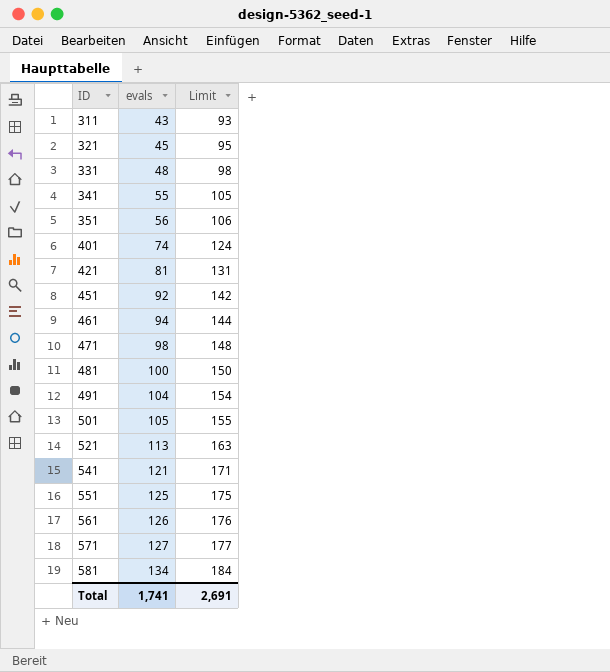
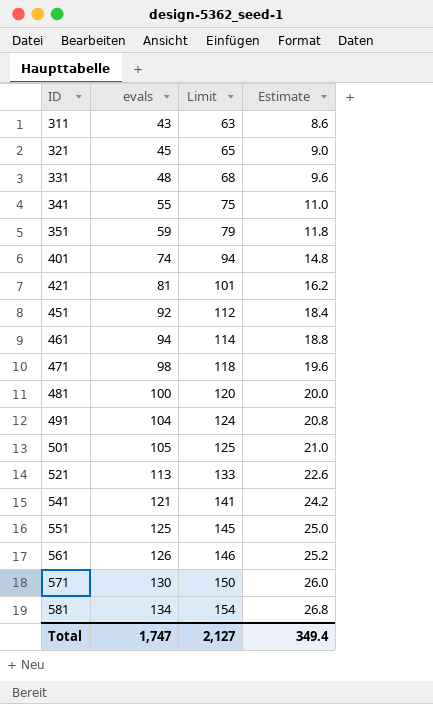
column Limit | formula: [evals] + 50 -> [evals] + 20
column Estimate | formula: none -> [evals] * 0.2
351 | evals: 56 -> 59
571 | evals: 127 -> 130
Total | evals: 1,741 -> 1,747
Total | Limit: 2,691 -> 2,127

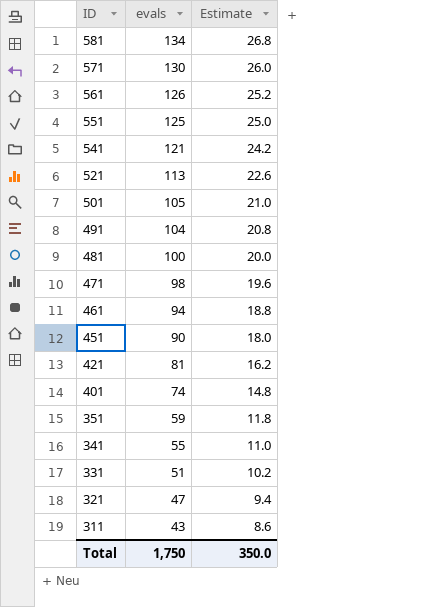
row order: ID ascending -> ID descending
column Limit | formula: [evals] + 20 -> none
451 | evals: 92 -> 90
451 | Estimate: 18.4 -> 18.0
331 | evals: 48 -> 51
331 | Estimate: 9.6 -> 10.2
321 | evals: 45 -> 47
321 | Estimate: 9.0 -> 9.4
Total | evals: 1,747 -> 1,750
Total | Estimate: 349.4 -> 350.0

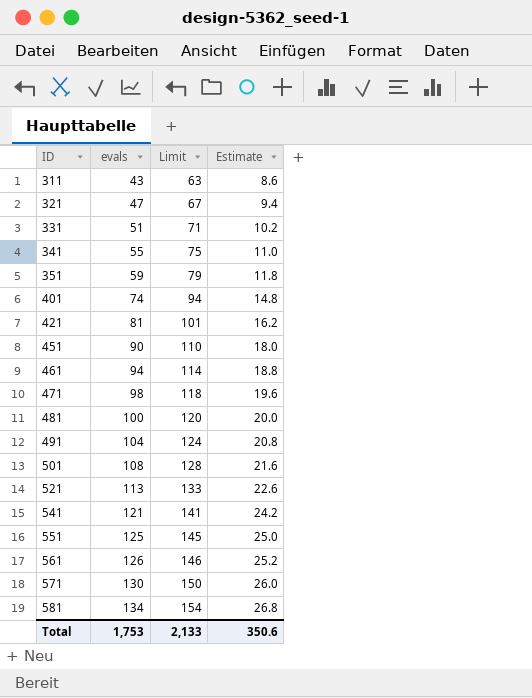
row order: ID descending -> ID ascending
column Limit | formula: none -> [evals] + 20
501 | evals: 105 -> 108
501 | Estimate: 21.0 -> 21.6
Total | evals: 1,750 -> 1,753
Total | Estimate: 350.0 -> 350.6

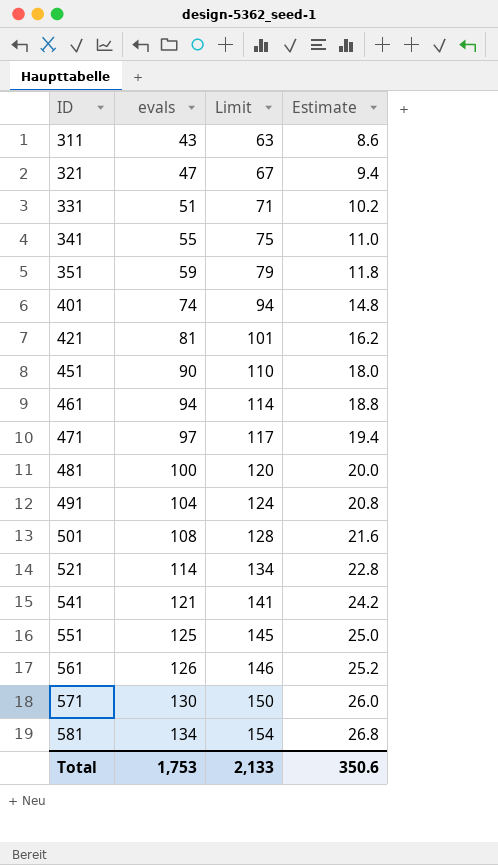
471 | evals: 98 -> 97
471 | Limit: 118 -> 117
471 | Estimate: 19.6 -> 19.4
521 | evals: 113 -> 114
521 | Limit: 133 -> 134
521 | Estimate: 22.6 -> 22.8

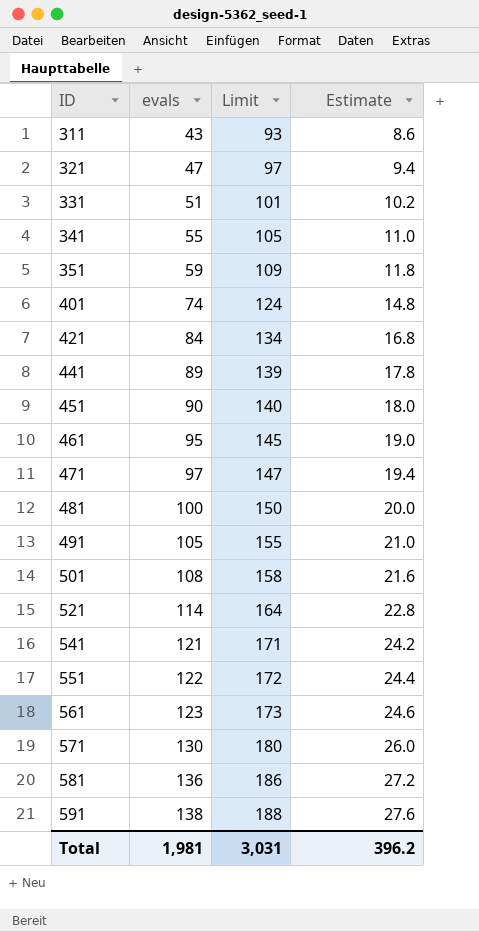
column Limit | formula: [evals] + 20 -> [evals] + 50
421 | evals: 81 -> 84
421 | Estimate: 16.2 -> 16.8
row 441: none -> 89 | 139 | 17.8
461 | evals: 94 -> 95
461 | Estimate: 18.8 -> 19.0
491 | evals: 104 -> 105
491 | Estimate: 20.8 -> 21.0
551 | evals: 125 -> 122
551 | Estimate: 25.0 -> 24.4
561 | evals: 126 -> 123
561 | Estimate: 25.2 -> 24.6
581 | evals: 134 -> 136
581 | Estimate: 26.8 -> 27.2
row 591: none -> 138 | 188 | 27.6
Total | evals: 1,753 -> 1,981
Total | Limit: 2,133 -> 3,031
Total | Estimate: 350.6 -> 396.2

